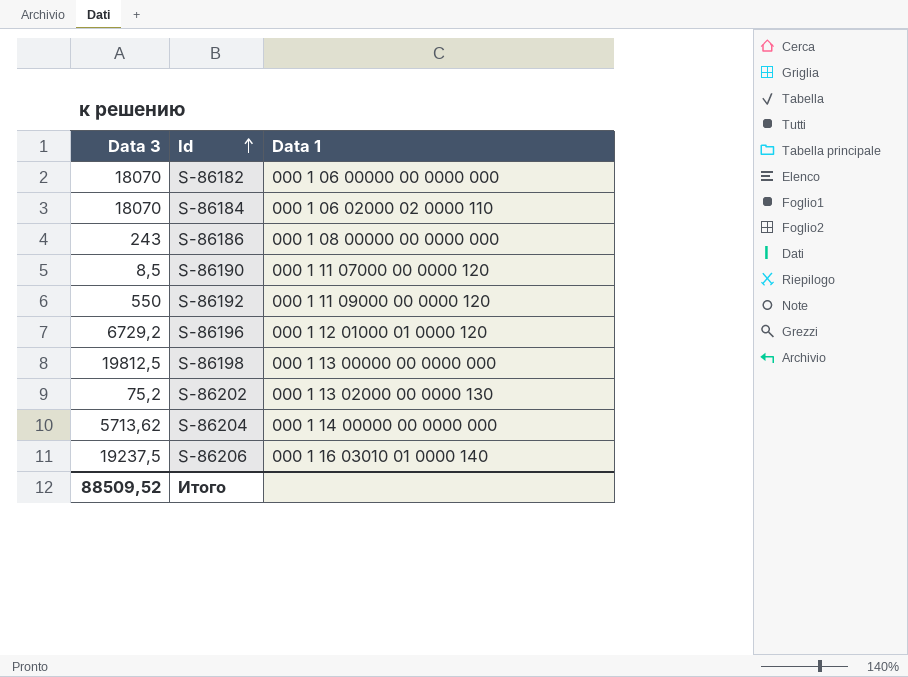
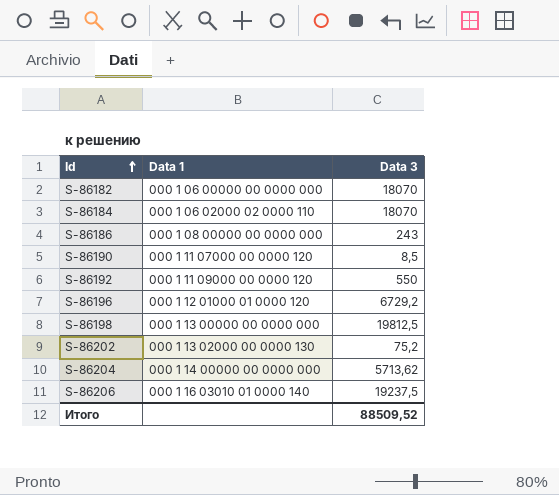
column Data 3 | position: 1 -> 3

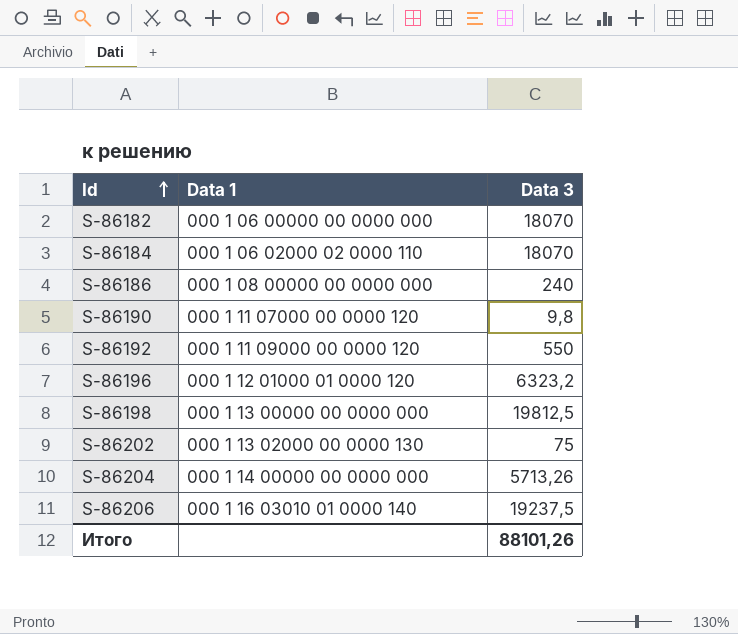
S-86186 | Data 3: 243 -> 240
S-86190 | Data 3: 8,5 -> 9,8
S-86196 | Data 3: 6729,2 -> 6323,2
S-86202 | Data 3: 75,2 -> 75
S-86204 | Data 3: 5713,62 -> 5713,26
Итого | Data 3: 88509,52 -> 88101,26

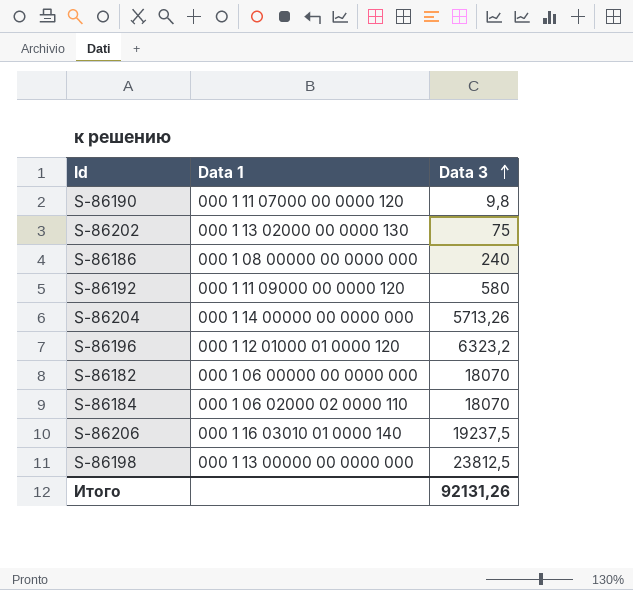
row order: Id ascending -> Data 3 ascending
S-86192 | Data 3: 550 -> 580
S-86198 | Data 3: 19812,5 -> 23812,5
Итого | Data 3: 88101,26 -> 92131,26

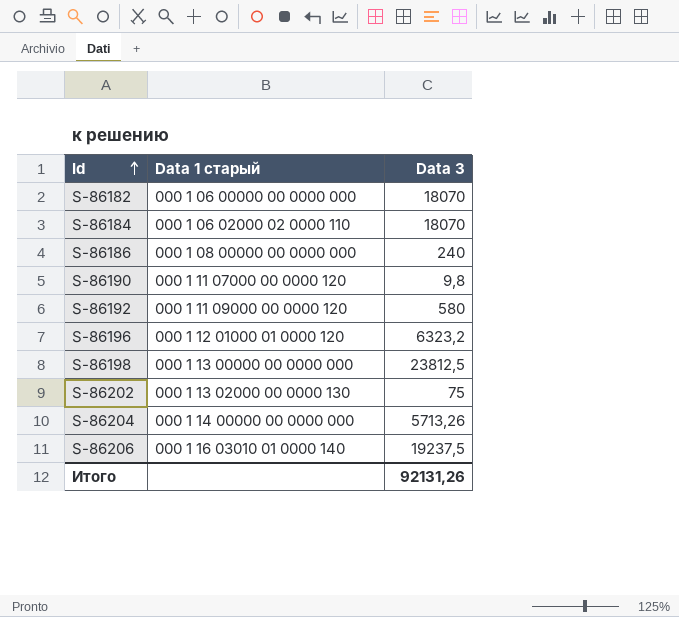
row order: Data 3 ascending -> Id ascending
column name: Data 1 -> Data 1 старый

